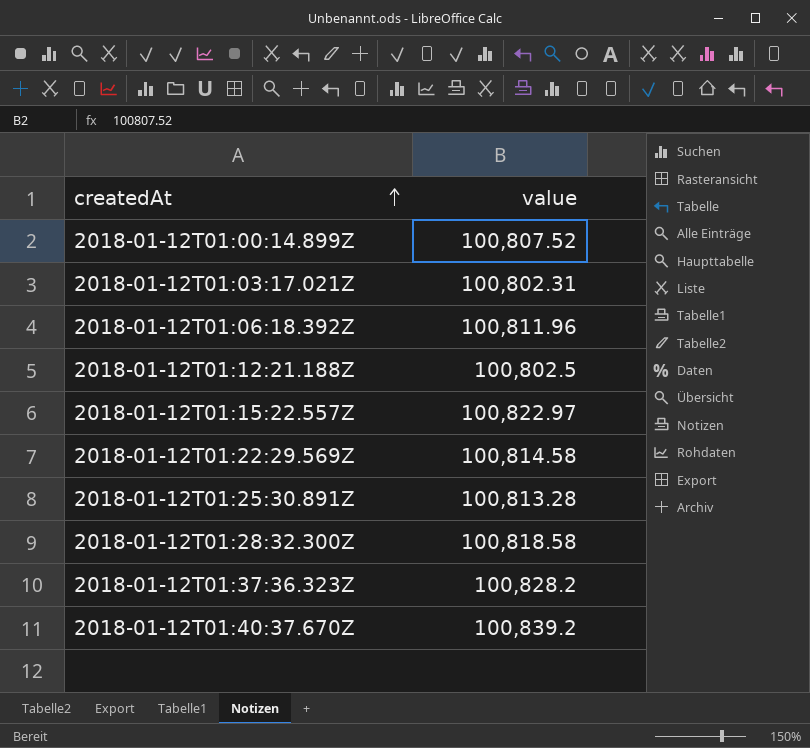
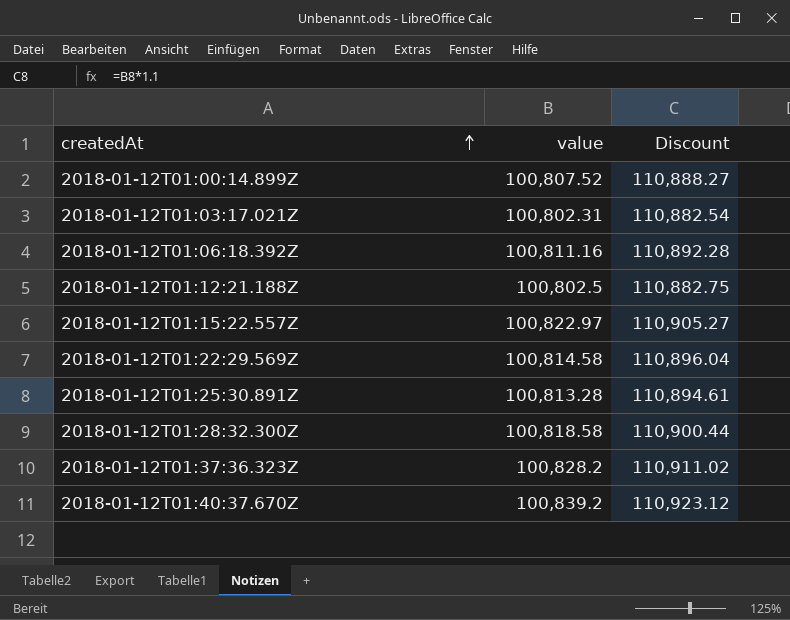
column Discount | formula: none -> [value] * 1.1
2018-01-12T01:06:18.392Z | value: 100,811.96 -> 100,811.16

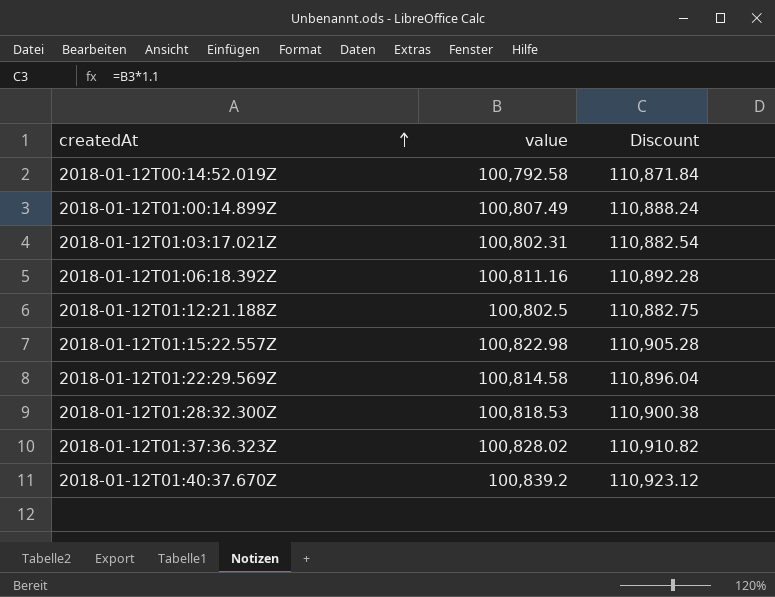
row 2018-01-12T01:25:30.891Z: 100,813.28 | 110,894.61 -> none
row 2018-01-12T00:14:52.019Z: none -> 100,792.58 | 110,871.84
2018-01-12T01:00:14.899Z | value: 100,807.52 -> 100,807.49
2018-01-12T01:00:14.899Z | Discount: 110,888.27 -> 110,888.24
2018-01-12T01:15:22.557Z | value: 100,822.97 -> 100,822.98
2018-01-12T01:15:22.557Z | Discount: 110,905.27 -> 110,905.28
2018-01-12T01:28:32.300Z | value: 100,818.58 -> 100,818.53
2018-01-12T01:28:32.300Z | Discount: 110,900.44 -> 110,900.38
2018-01-12T01:37:36.323Z | value: 100,828.2 -> 100,828.02
2018-01-12T01:37:36.323Z | Discount: 110,911.02 -> 110,910.82

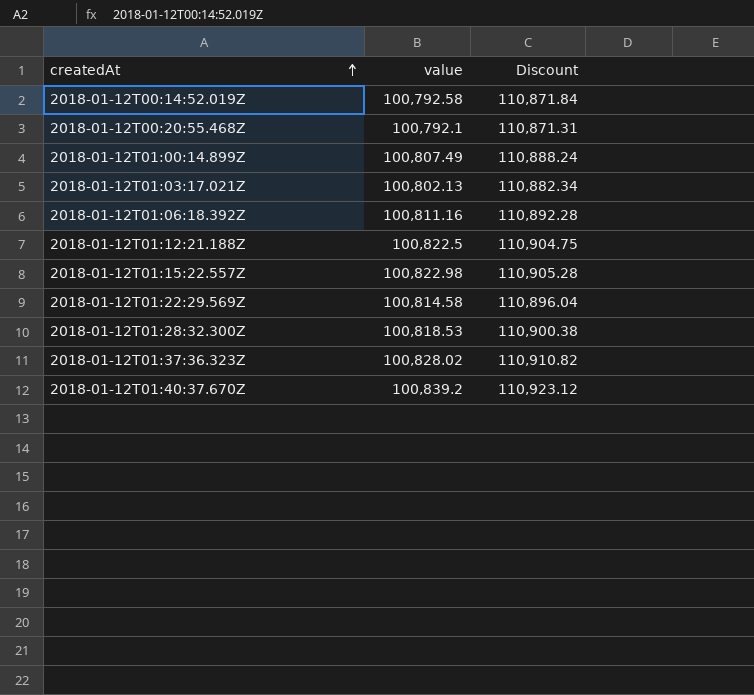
row 2018-01-12T00:20:55.468Z: none -> 100,792.1 | 110,871.31
2018-01-12T01:03:17.021Z | value: 100,802.31 -> 100,802.13
2018-01-12T01:03:17.021Z | Discount: 110,882.54 -> 110,882.34
2018-01-12T01:12:21.188Z | value: 100,802.5 -> 100,822.5
2018-01-12T01:12:21.188Z | Discount: 110,882.75 -> 110,904.75

